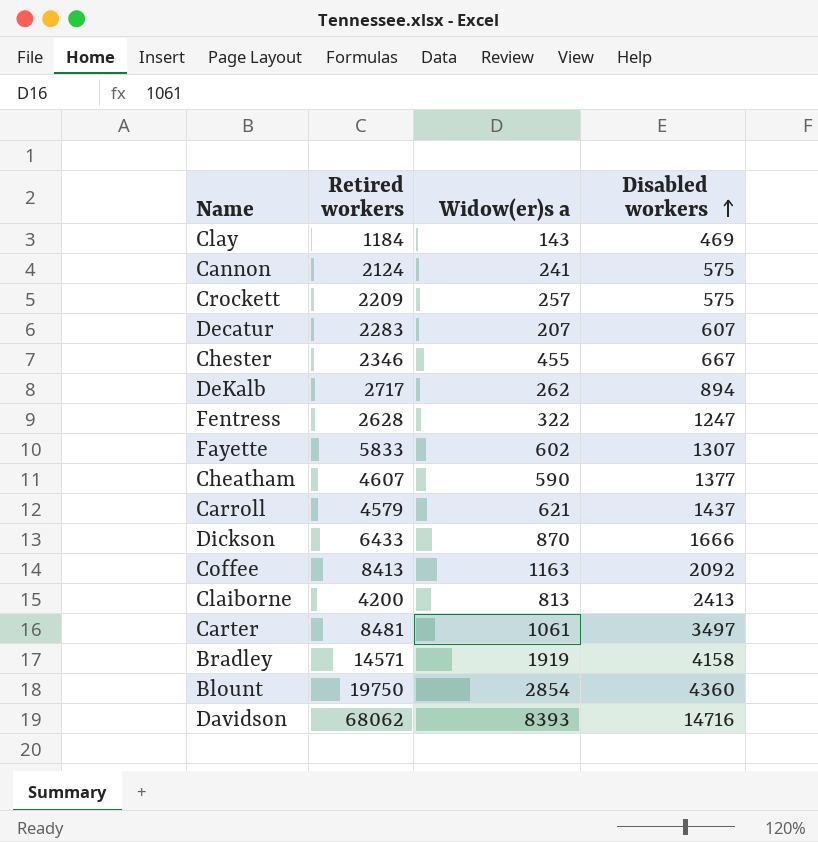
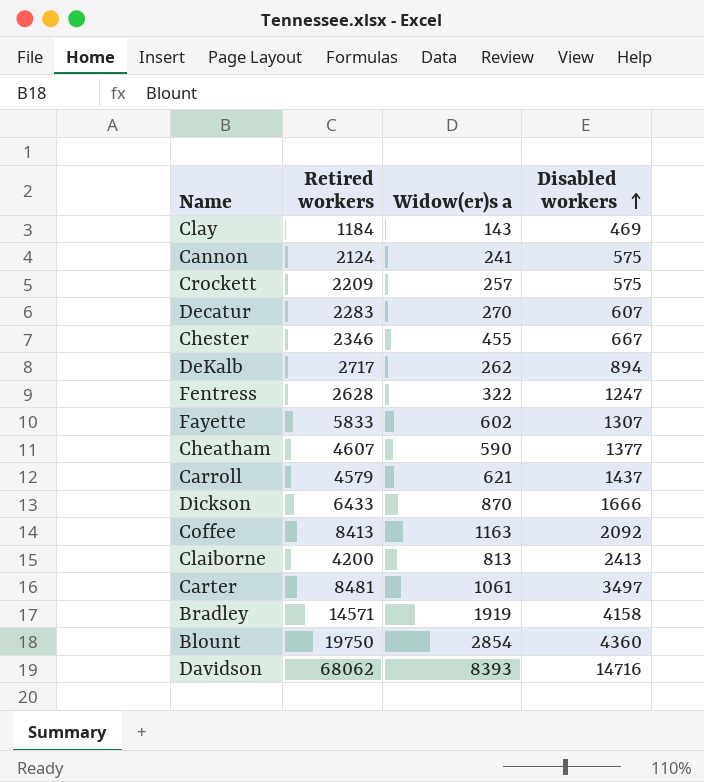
Decatur | Widow(er)s a: 207 -> 270

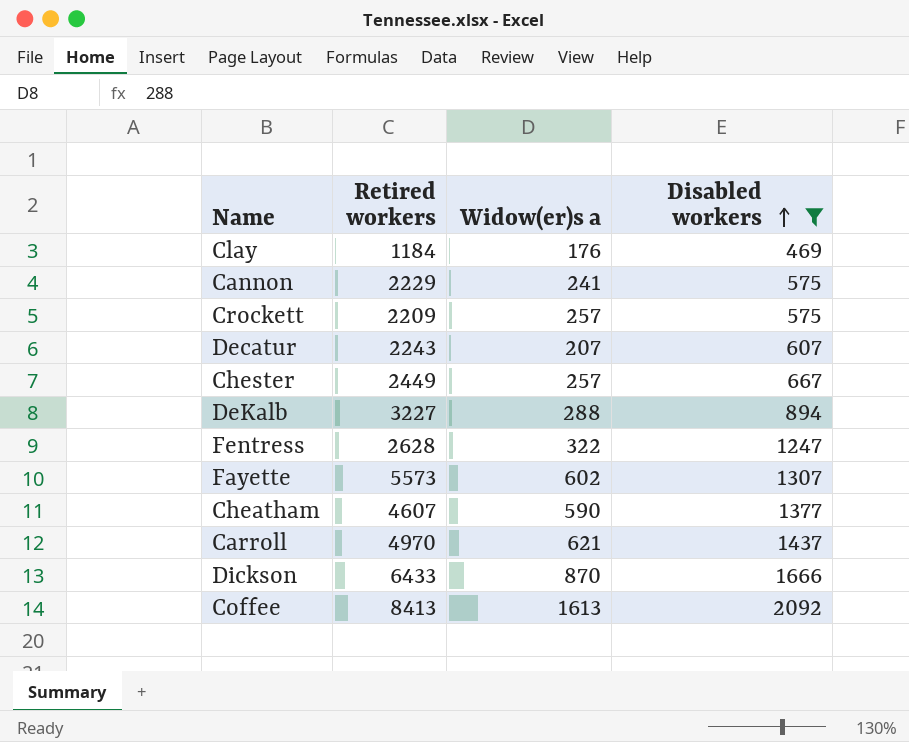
filter: none -> Disabled workers <= 2092
Clay | Widow(er)s a: 143 -> 176
Cannon | Retired workers: 2124 -> 2229
Decatur | Retired workers: 2283 -> 2243
Decatur | Widow(er)s a: 270 -> 207
Chester | Retired workers: 2346 -> 2449
Chester | Widow(er)s a: 455 -> 257
DeKalb | Retired workers: 2717 -> 3227
DeKalb | Widow(er)s a: 262 -> 288
Fayette | Retired workers: 5833 -> 5573
Carroll | Retired workers: 4579 -> 4970
Coffee | Widow(er)s a: 1163 -> 1613

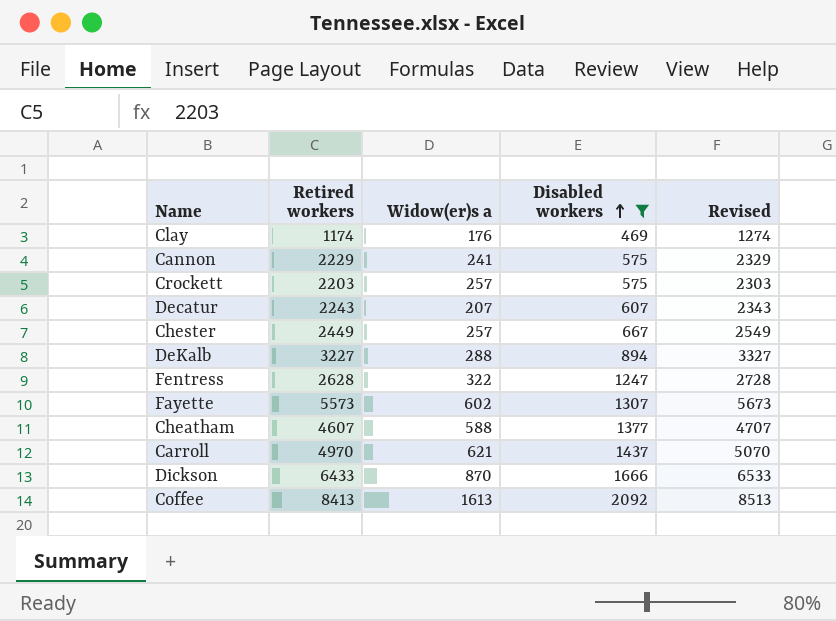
column Revised | formula: none -> [Retired workers] + 100
Clay | Retired workers: 1184 -> 1174
Crockett | Retired workers: 2209 -> 2203
Cheatham | Widow(er)s a: 590 -> 588

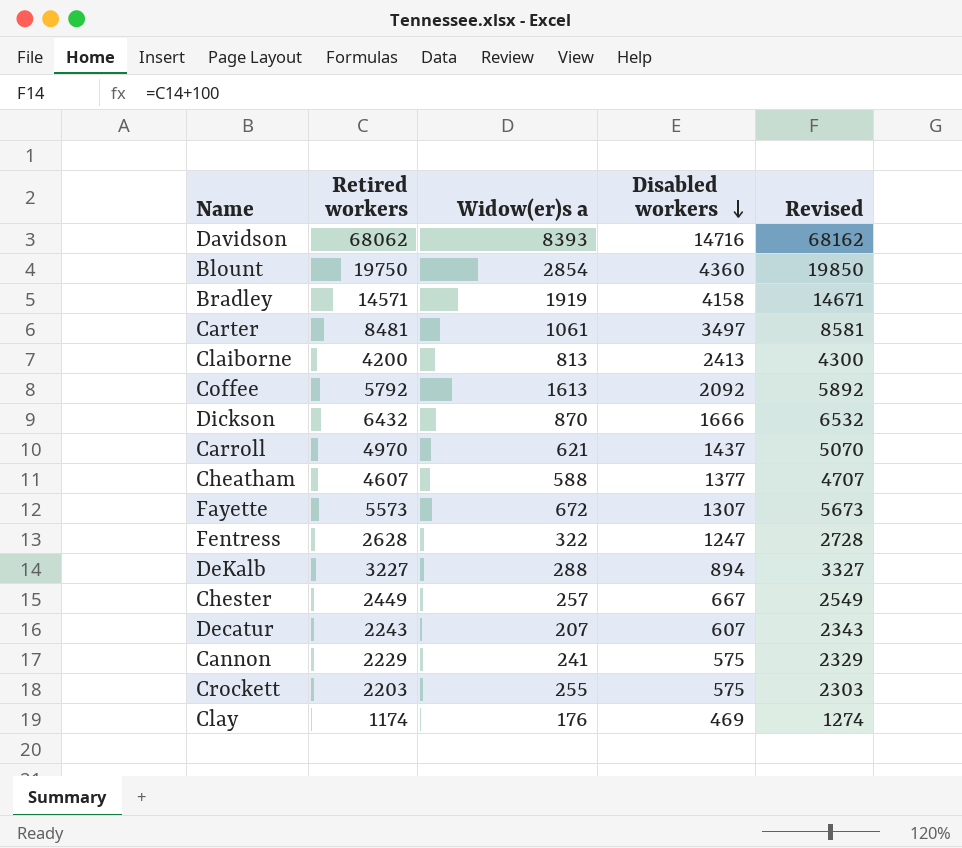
filter: Disabled workers <= 2092 -> none
row order: Disabled workers ascending -> Disabled workers descending
Coffee | Retired workers: 8413 -> 5792
Coffee | Revised: 8513 -> 5892
Dickson | Retired workers: 6433 -> 6432
Dickson | Revised: 6533 -> 6532
Fayette | Widow(er)s a: 602 -> 672
Crockett | Widow(er)s a: 257 -> 255

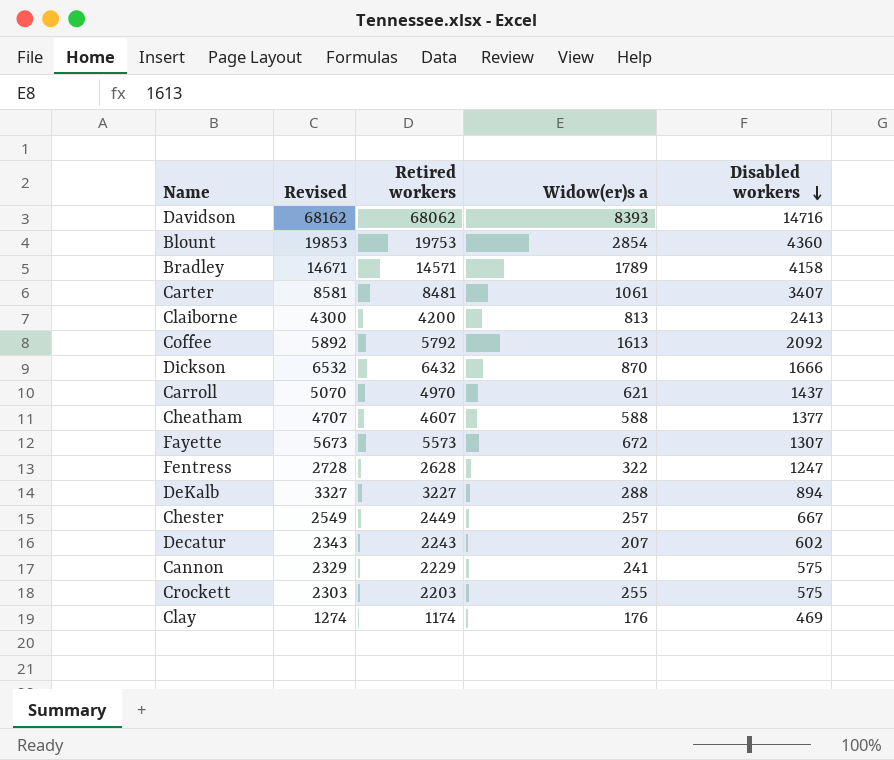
column Revised | position: 5 -> 2
Blount | Revised: 19850 -> 19853
Blount | Retired workers: 19750 -> 19753
Bradley | Widow(er)s a: 1919 -> 1789
Carter | Disabled workers: 3497 -> 3407
Decatur | Disabled workers: 607 -> 602

